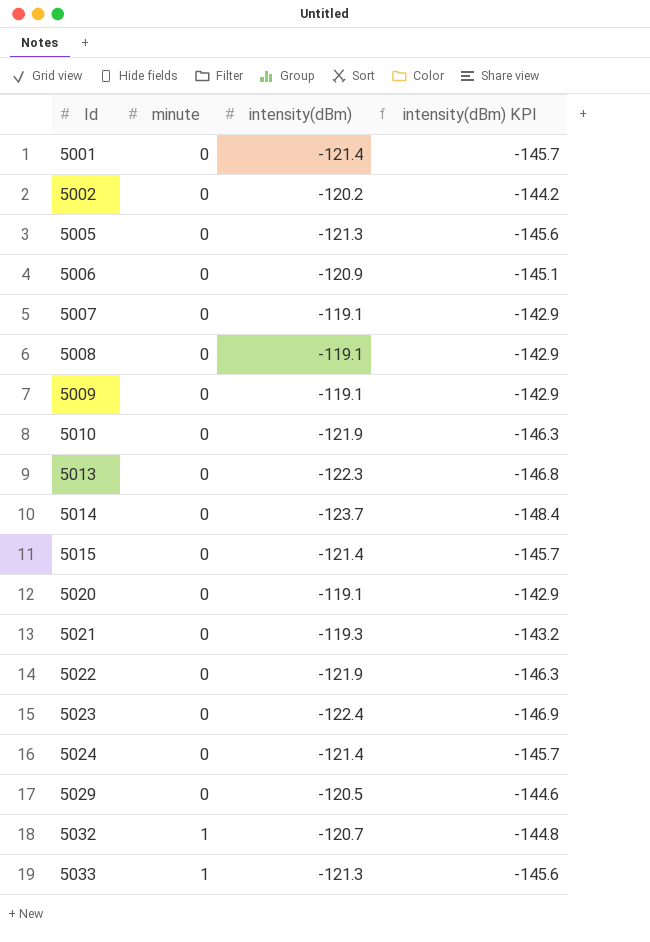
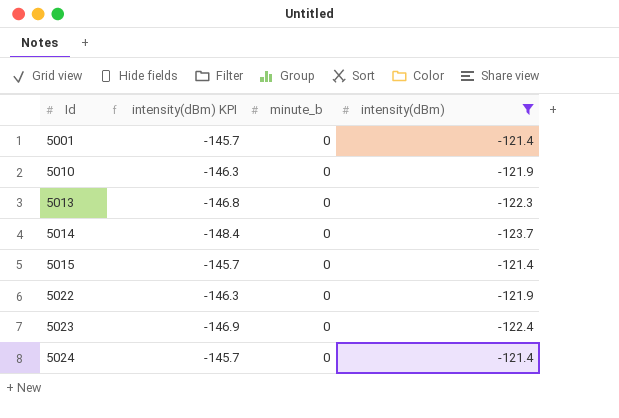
filter: none -> intensity(dBm) <= -121.4
column intensity(dBm) KPI | position: 4 -> 2
column name: minute -> minute_b

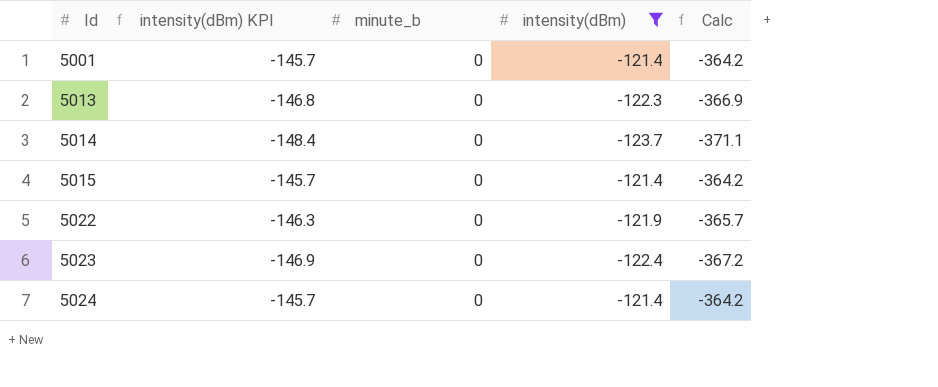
column Calc | formula: none -> [intensity(dBm)] * 3
row 5010: -146.3 | 0 | -121.9 -> none

